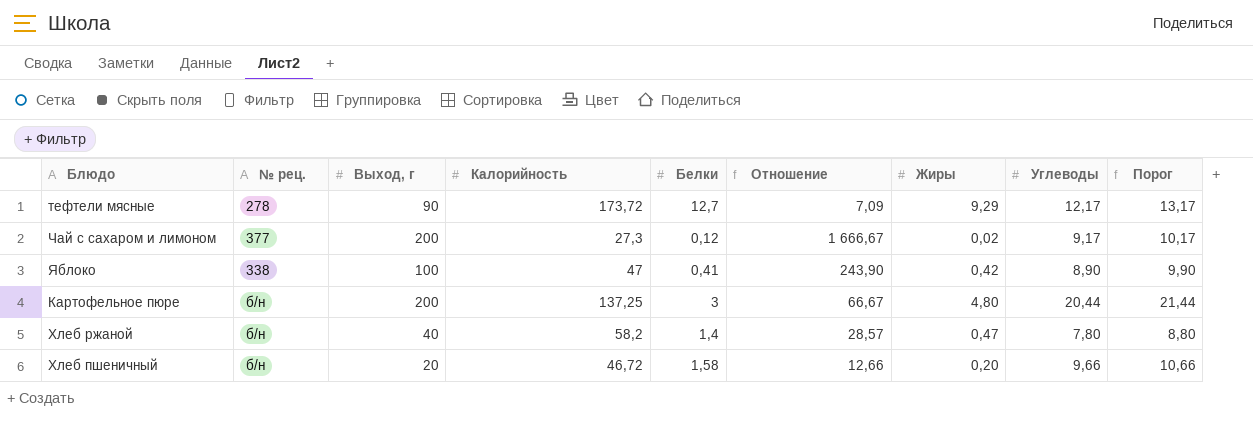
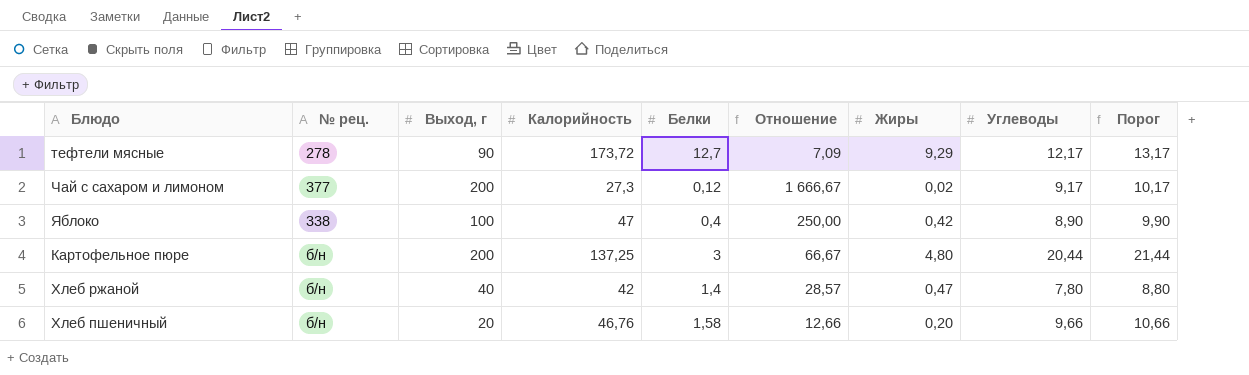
Яблоко | Белки: 0,41 -> 0,4
Яблоко | Отношение: 243,90 -> 250,00
Хлеб ржаной | Калорийность: 58,2 -> 42
Хлеб пшеничный | Калорийность: 46,72 -> 46,76

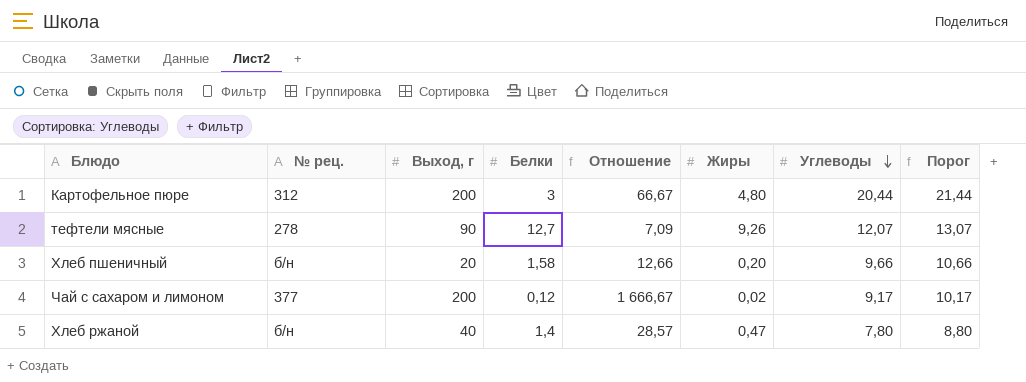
row order: none -> Углеводы descending
column Калорийность | position: 4 -> none
row Яблоко: 338 | 100 | 47 | 0,4 | 250,00 | 0,42 | 8,90 | 9,90 -> none
Картофельное пюре | № рец.: б/н -> 312
тефтели мясные | Жиры: 9,29 -> 9,26
тефтели мясные | Углеводы: 12,17 -> 12,07
тефтели мясные | Порог: 13,17 -> 13,07

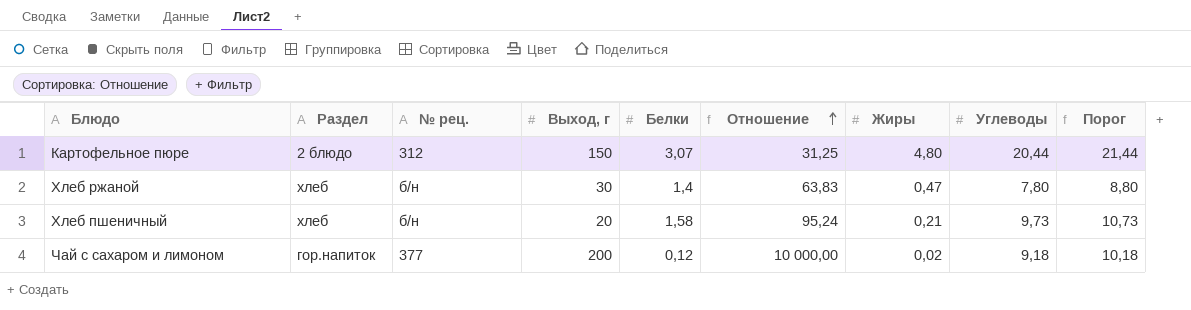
row order: Углеводы descending -> Отношение ascending
column Раздел | position: none -> 2
column Отношение | formula: [Выход, г] / [Белки] -> [Выход, г] / [Жиры]
row тефтели мясные: 278 | 90 | 12,7 | 7,09 | 9,26 | 12,07 | 13,07 -> none
Картофельное пюре | Выход, г: 200 -> 150
Картофельное пюре | Белки: 3 -> 3,07
Хлеб ржаной | Выход, г: 40 -> 30
Хлеб пшеничный | Жиры: 0,20 -> 0,21
Хлеб пшеничный | Углеводы: 9,66 -> 9,73
Хлеб пшеничный | Порог: 10,66 -> 10,73
Чай с сахаром и лимоном | Углеводы: 9,17 -> 9,18
Чай с сахаром и лимоном | Порог: 10,17 -> 10,18

